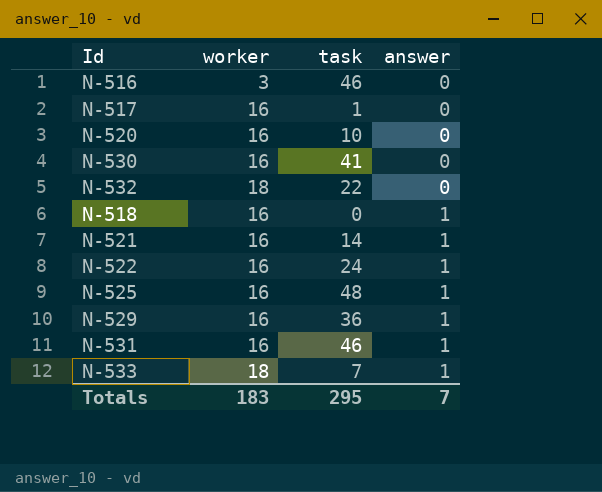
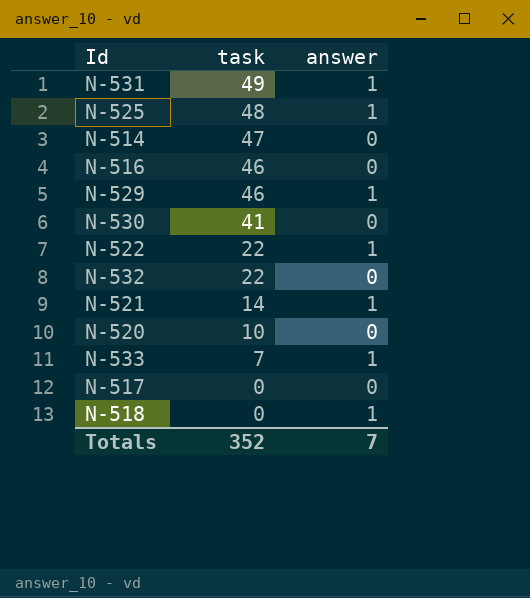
row order: answer ascending -> task descending
column worker | position: 2 -> none
N-531 | task: 46 -> 49
row N-514: none -> 47 | 0
N-529 | task: 36 -> 46
N-522 | task: 24 -> 22
N-517 | task: 1 -> 0
Totals | task: 295 -> 352

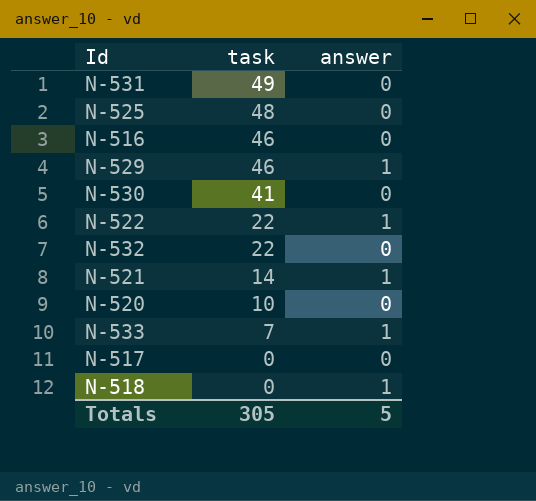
row N-514: 47 | 0 -> none
N-531 | answer: 1 -> 0
N-525 | answer: 1 -> 0
Totals | task: 352 -> 305
Totals | answer: 7 -> 5

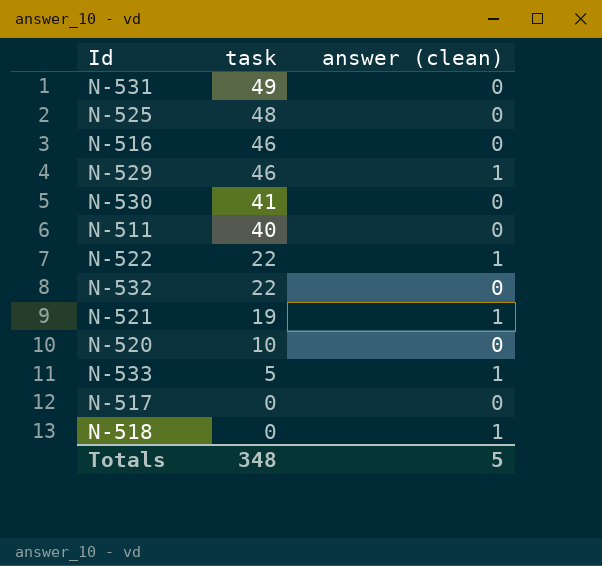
column name: answer -> answer (clean)
row N-511: none -> 40 | 0
N-521 | task: 14 -> 19
N-533 | task: 7 -> 5
Totals | task: 305 -> 348

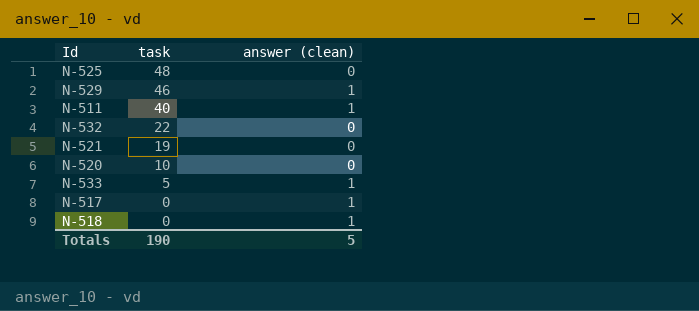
row N-531: 49 | 0 -> none
row N-516: 46 | 0 -> none
row N-530: 41 | 0 -> none
row N-522: 22 | 1 -> none
N-511 | answer (clean): 0 -> 1
N-521 | answer (clean): 1 -> 0
N-517 | answer (clean): 0 -> 1
Totals | task: 348 -> 190

